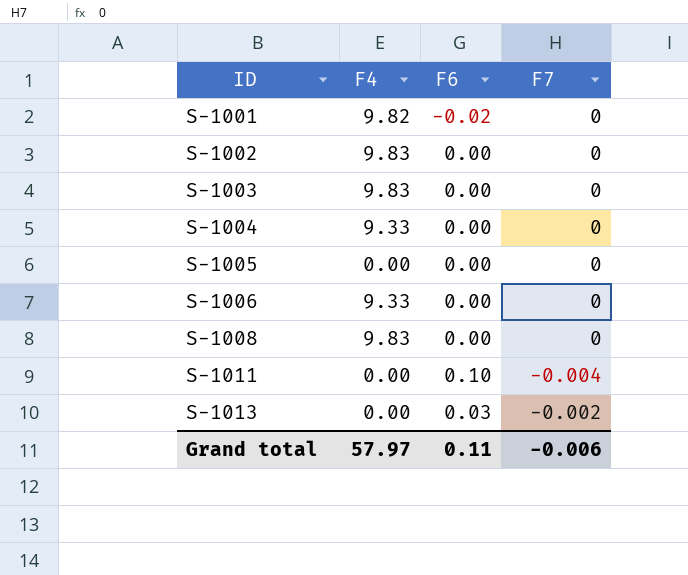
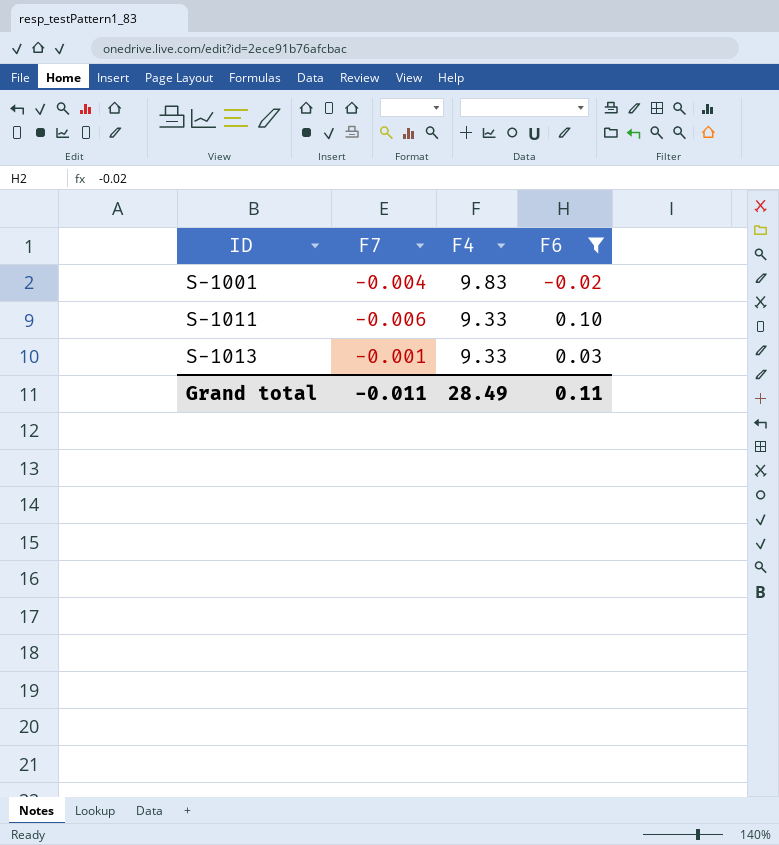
filter: none -> F6 != 0.00
column F7 | position: 4 -> 2
S-1001 | F7: 0 -> -0.004
S-1001 | F4: 9.82 -> 9.83
S-1011 | F7: -0.004 -> -0.006
S-1011 | F4: 0.00 -> 9.33
S-1013 | F7: -0.002 -> -0.001
S-1013 | F4: 0.00 -> 9.33
Grand total | F7: -0.006 -> -0.011
Grand total | F4: 57.97 -> 28.49

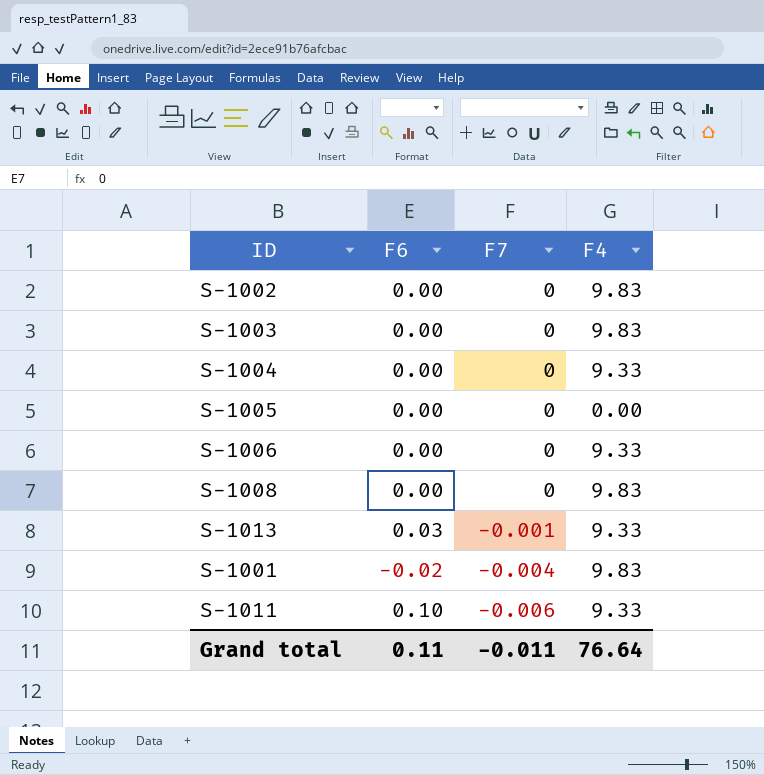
filter: F6 != 0.00 -> none
row order: ID ascending -> F7 descending
column F6 | position: 4 -> 2
Grand total | F4: 28.49 -> 76.64

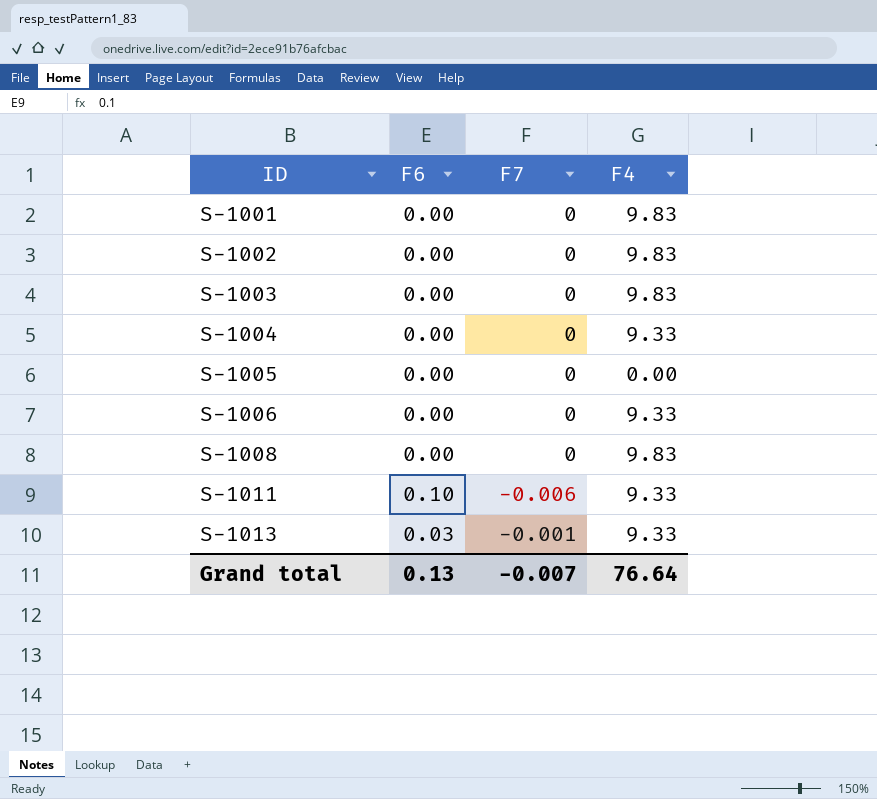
row order: F7 descending -> ID ascending
S-1001 | F6: -0.02 -> 0.00
S-1001 | F7: -0.004 -> 0
Grand total | F6: 0.11 -> 0.13
Grand total | F7: -0.011 -> -0.007

